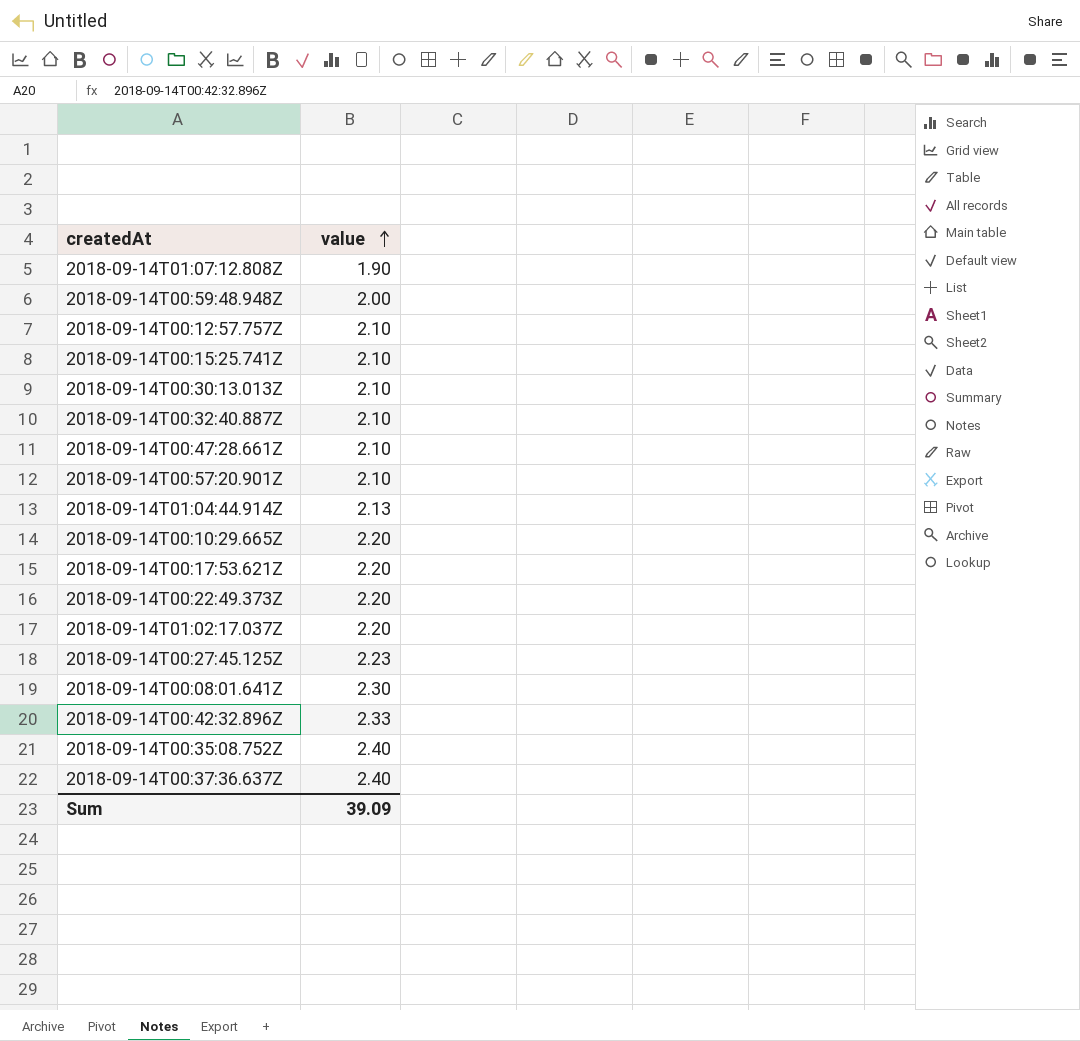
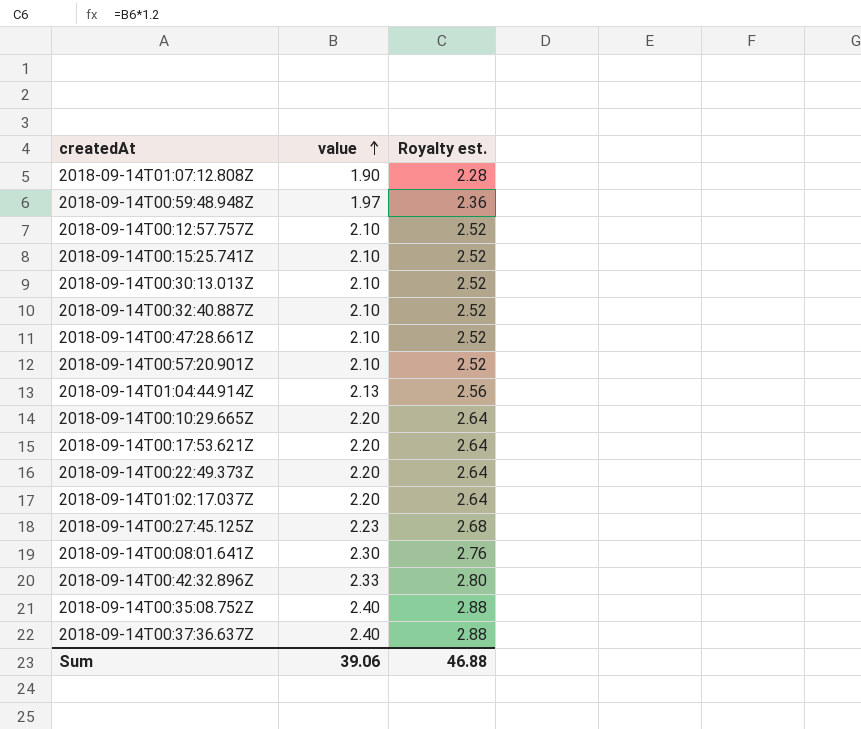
column Royalty est. | formula: none -> [value] * 1.2
2018-09-14T00:59:48.948Z | value: 2.00 -> 1.97
Sum | value: 39.09 -> 39.06

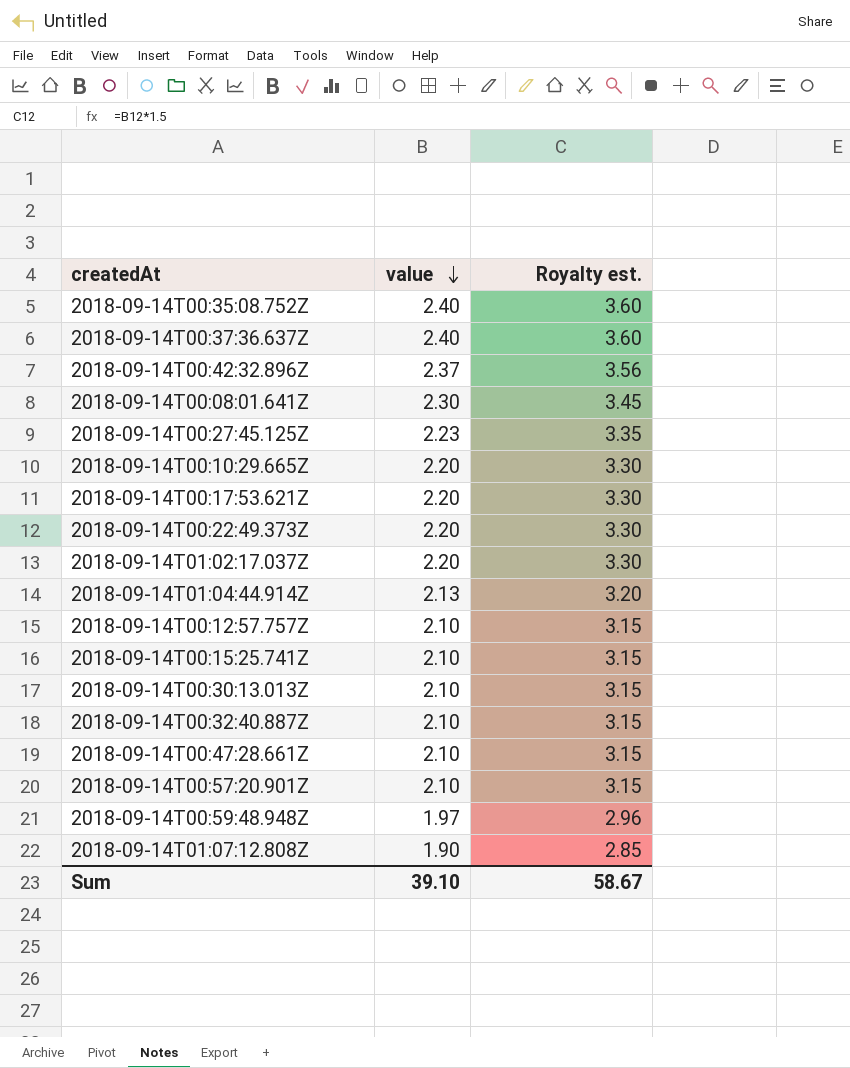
row order: value ascending -> value descending
column Royalty est. | formula: [value] * 1.2 -> [value] * 1.5
2018-09-14T00:42:32.896Z | value: 2.33 -> 2.37
Sum | value: 39.06 -> 39.10
Sum | Royalty est.: 46.88 -> 58.67

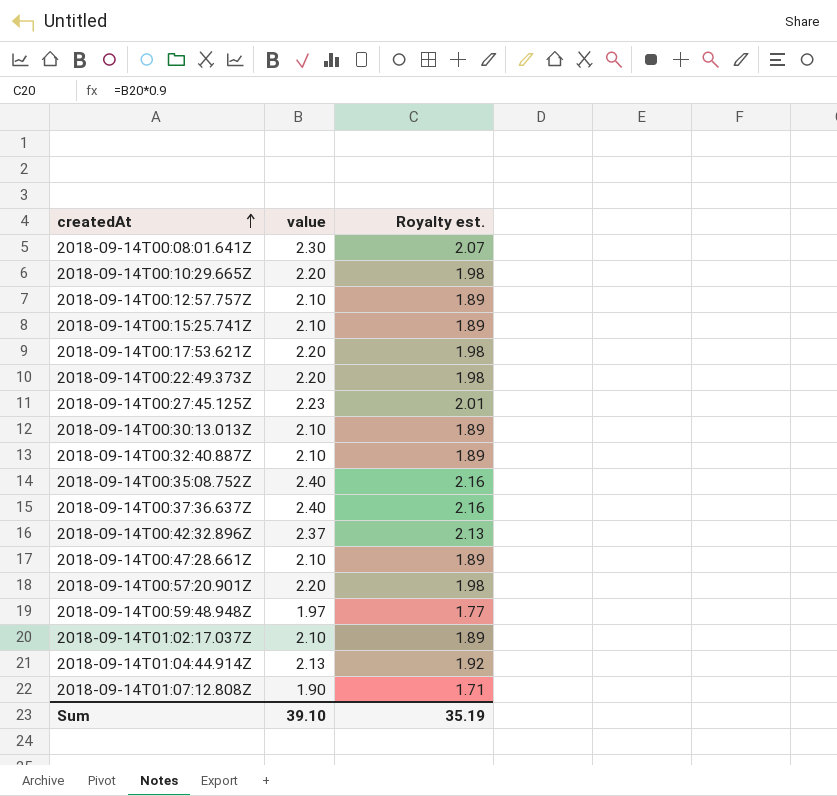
row order: value descending -> createdAt ascending
column Royalty est. | formula: [value] * 1.5 -> [value] * 0.9
2018-09-14T00:57:20.901Z | value: 2.10 -> 2.20
2018-09-14T01:02:17.037Z | value: 2.20 -> 2.10
Sum | Royalty est.: 58.67 -> 35.19

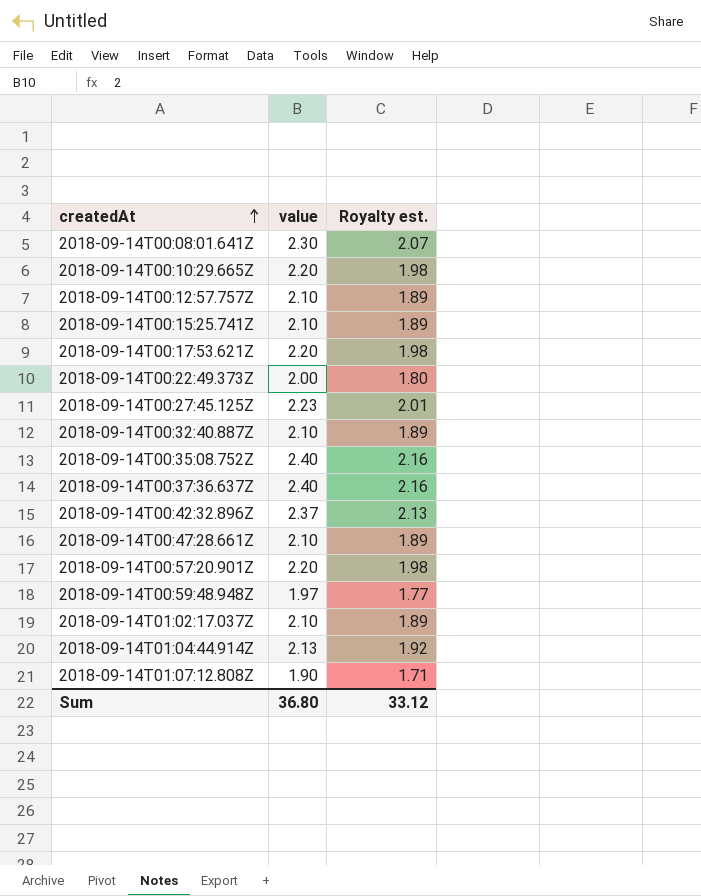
row 2018-09-14T00:30:13.013Z: 2.10 | 1.89 -> none
2018-09-14T00:22:49.373Z | value: 2.20 -> 2.00
2018-09-14T00:22:49.373Z | Royalty est.: 1.98 -> 1.80
Sum | value: 39.10 -> 36.80
Sum | Royalty est.: 35.19 -> 33.12

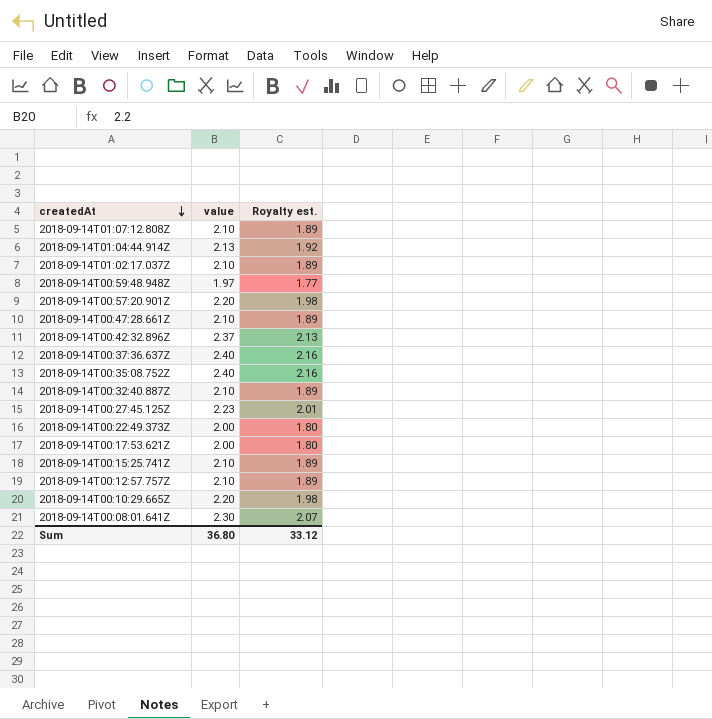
row order: createdAt ascending -> createdAt descending
2018-09-14T01:07:12.808Z | value: 1.90 -> 2.10
2018-09-14T01:07:12.808Z | Royalty est.: 1.71 -> 1.89
2018-09-14T00:17:53.621Z | value: 2.20 -> 2.00
2018-09-14T00:17:53.621Z | Royalty est.: 1.98 -> 1.80

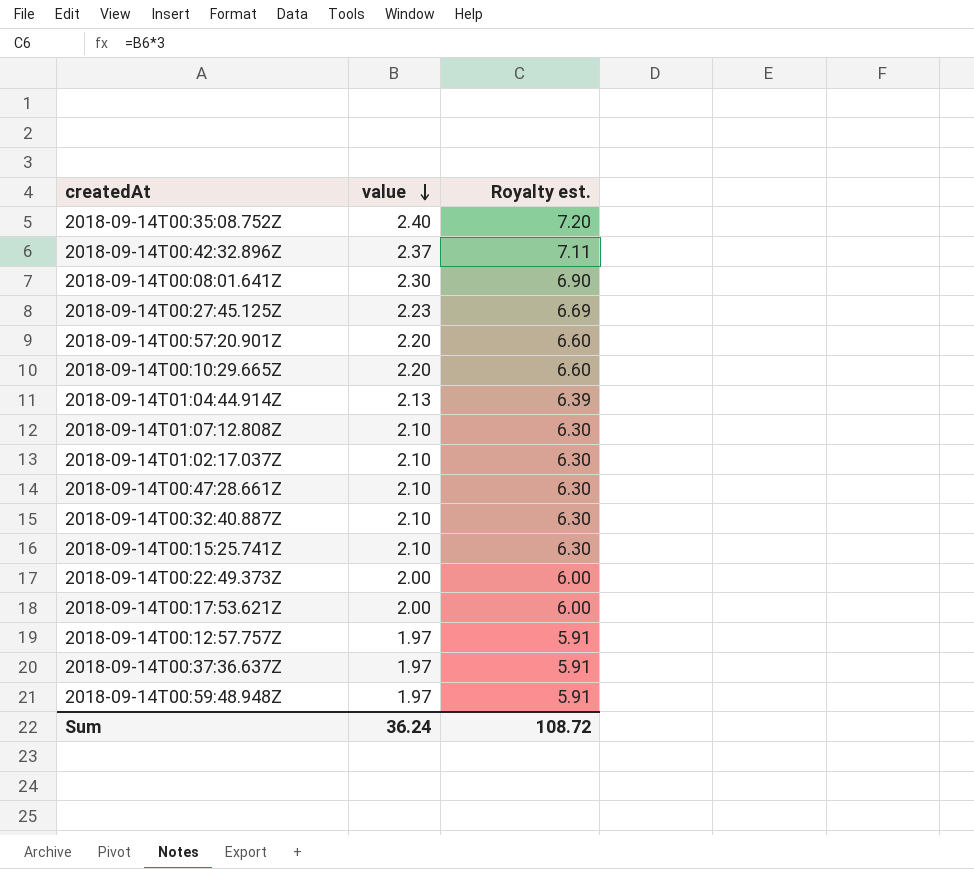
row order: createdAt descending -> value descending
column Royalty est. | formula: [value] * 0.9 -> [value] * 3
2018-09-14T00:12:57.757Z | value: 2.10 -> 1.97
2018-09-14T00:37:36.637Z | value: 2.40 -> 1.97
Sum | value: 36.80 -> 36.24
Sum | Royalty est.: 33.12 -> 108.72

